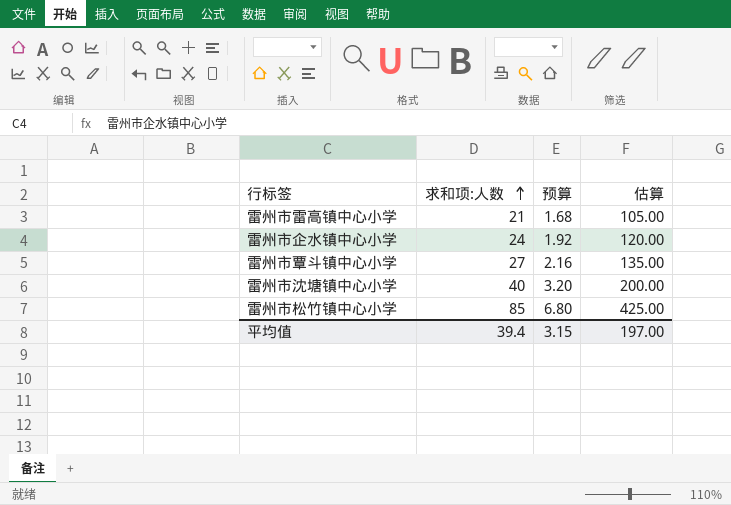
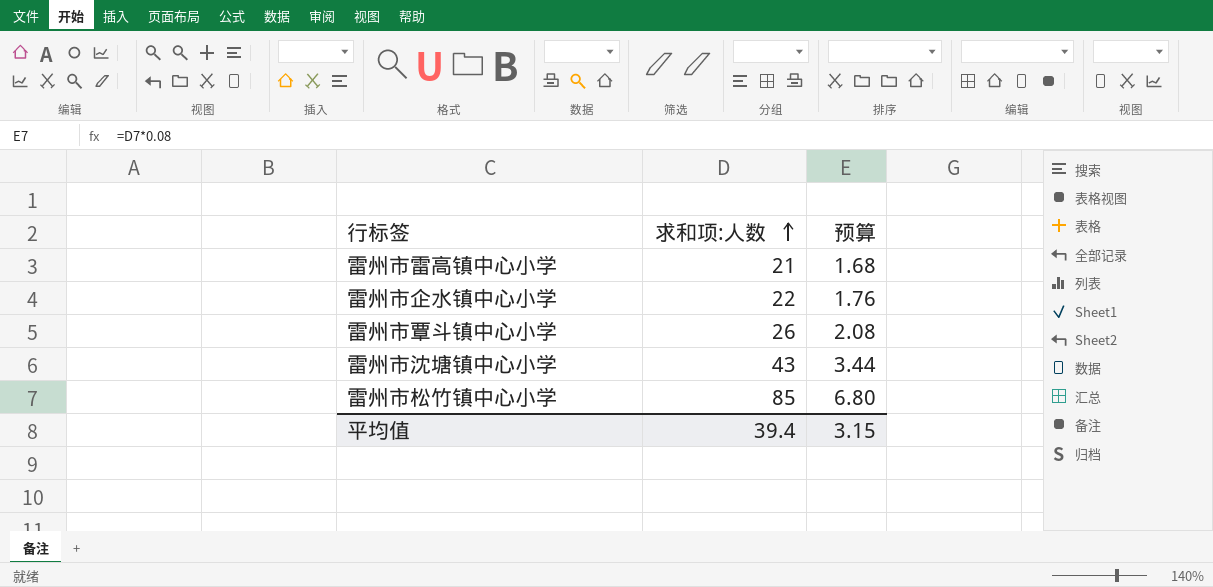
column 估算 | formula: [求和项:人数] * 5 -> none
雷州市企水镇中心小学 | 求和项:人数: 24 -> 22
雷州市企水镇中心小学 | 预算: 1.92 -> 1.76
雷州市覃斗镇中心小学 | 求和项:人数: 27 -> 26
雷州市覃斗镇中心小学 | 预算: 2.16 -> 2.08
雷州市沈塘镇中心小学 | 求和项:人数: 40 -> 43
雷州市沈塘镇中心小学 | 预算: 3.20 -> 3.44

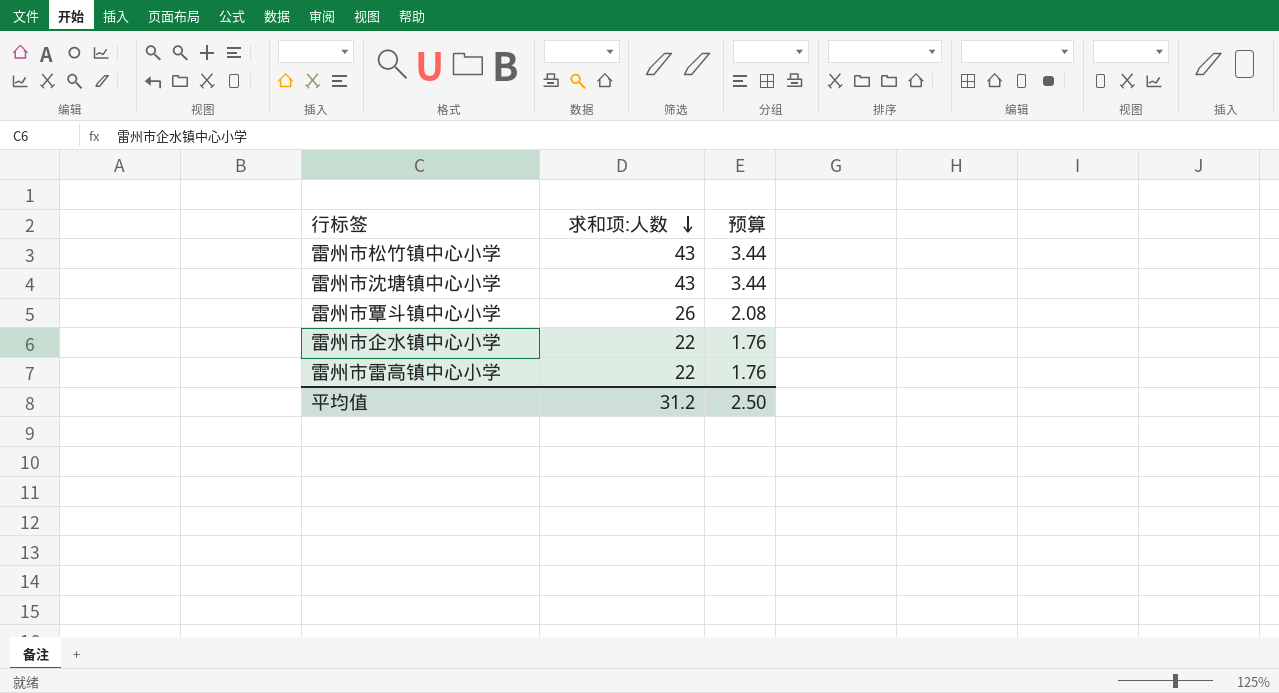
row order: 求和项:人数 ascending -> 求和项:人数 descending
雷州市松竹镇中心小学 | 求和项:人数: 85 -> 43
雷州市松竹镇中心小学 | 预算: 6.80 -> 3.44
雷州市雷高镇中心小学 | 求和项:人数: 21 -> 22
雷州市雷高镇中心小学 | 预算: 1.68 -> 1.76
平均值 | 求和项:人数: 39.4 -> 31.2
平均值 | 预算: 3.15 -> 2.50

